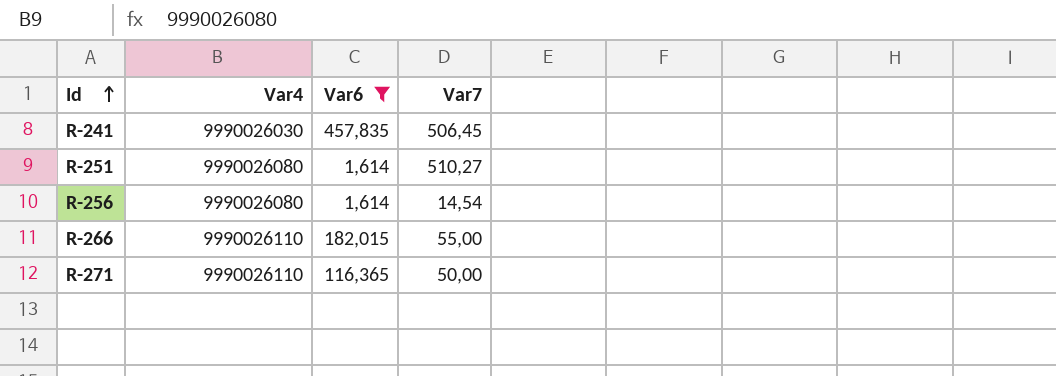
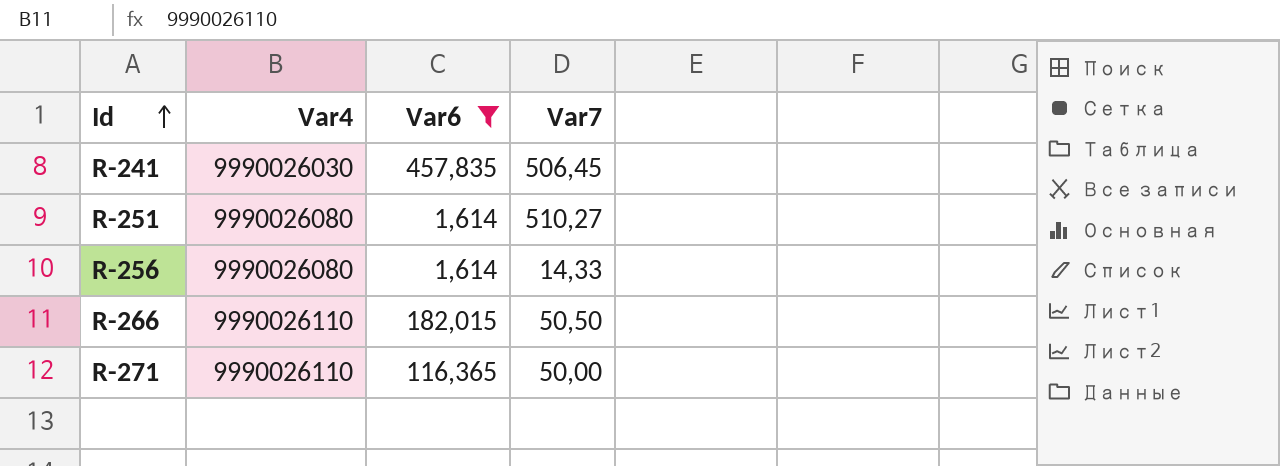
R-256 | Var7: 14,54 -> 14,33
R-266 | Var7: 55,00 -> 50,50

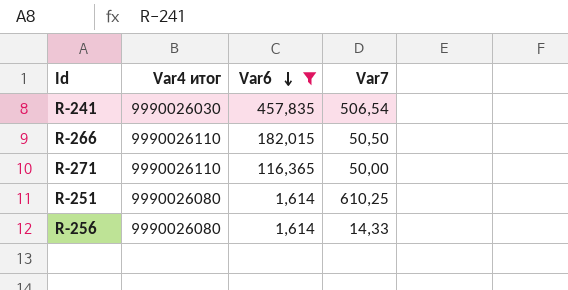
row order: Id ascending -> Var6 descending
column name: Var4 -> Var4 итог
R-241 | Var7: 506,45 -> 506,54
R-251 | Var7: 510,27 -> 610,25

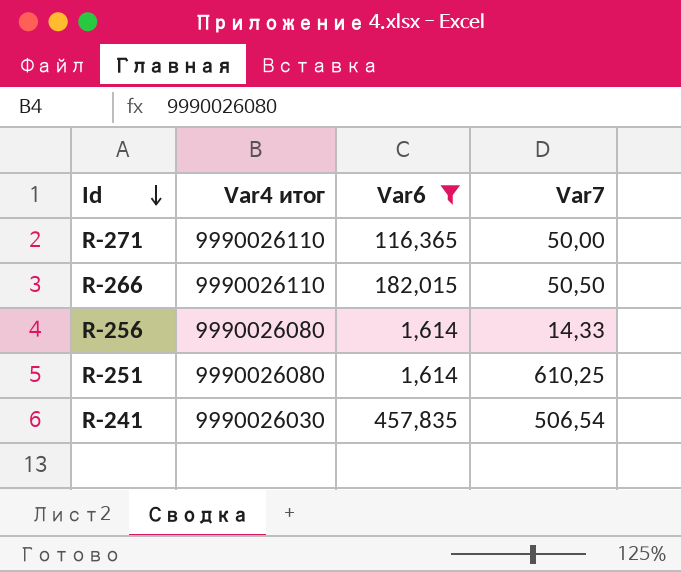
row order: Var6 descending -> Id descending

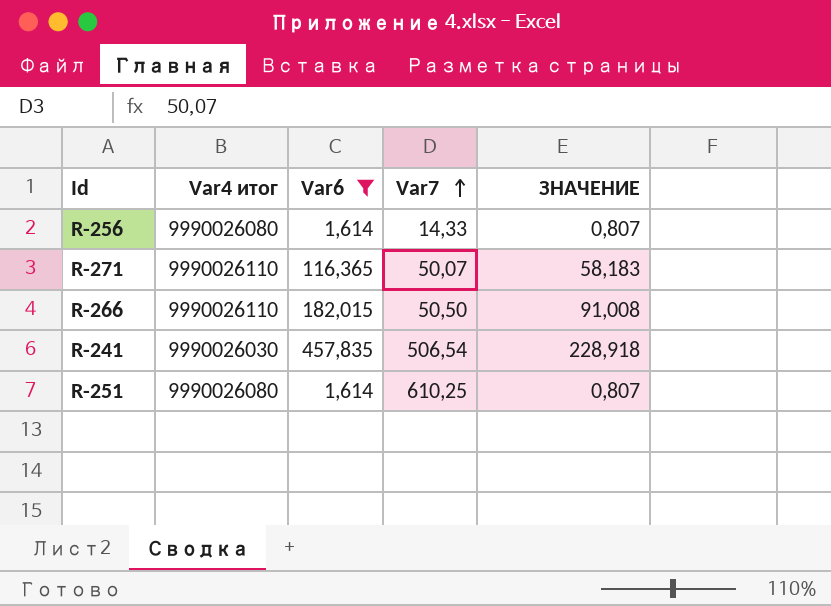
row order: Id descending -> Var7 ascending
column ЗНАЧЕНИЕ | formula: none -> [Var6] * 0,5
R-271 | Var7: 50,00 -> 50,07

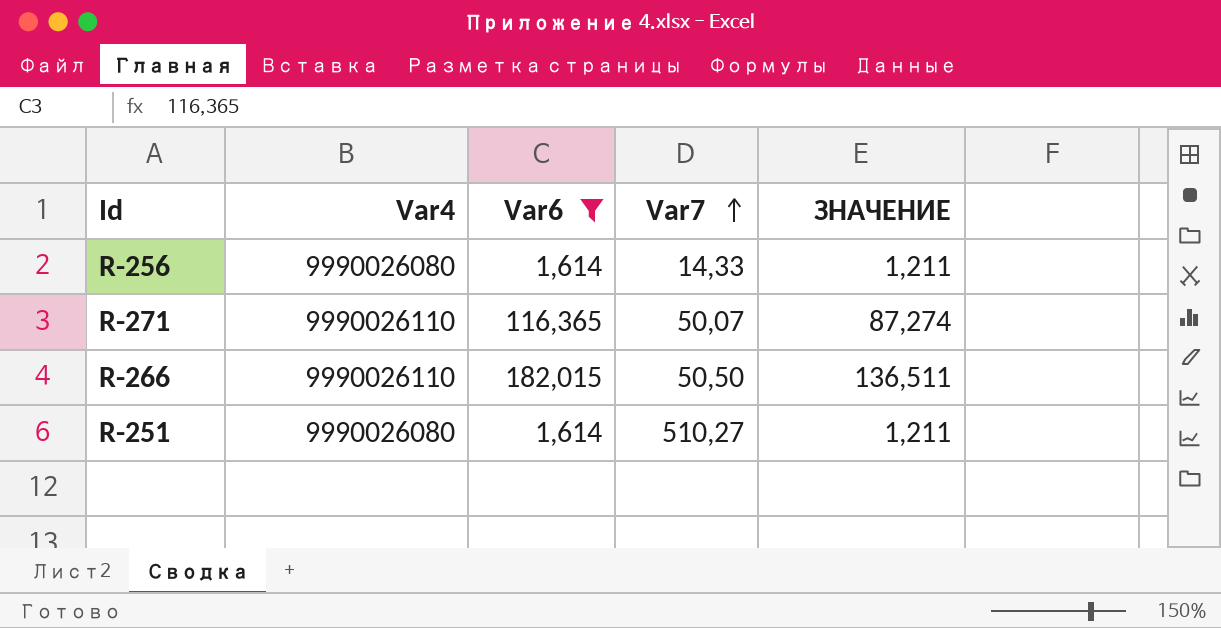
column name: Var4 итог -> Var4
column ЗНАЧЕНИЕ | formula: [Var6] * 0,5 -> [Var6] * 0,75
row R-241: 9990026030 | 457,835 | 506,54 | 228,918 -> none
R-251 | Var7: 610,25 -> 510,27

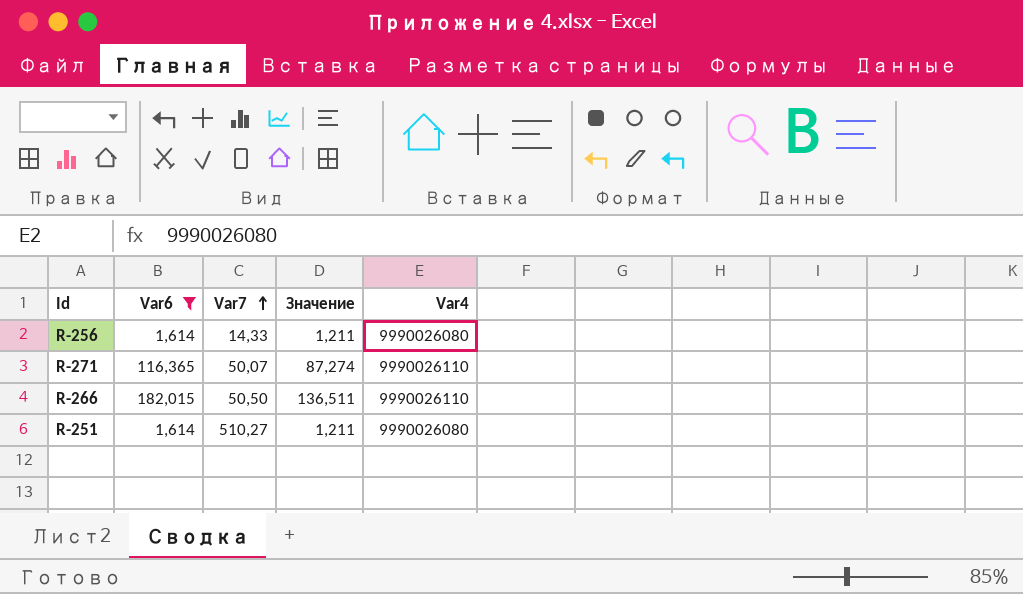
column name: ЗНАЧЕНИЕ -> Значение
column Var4 | position: 2 -> 5

